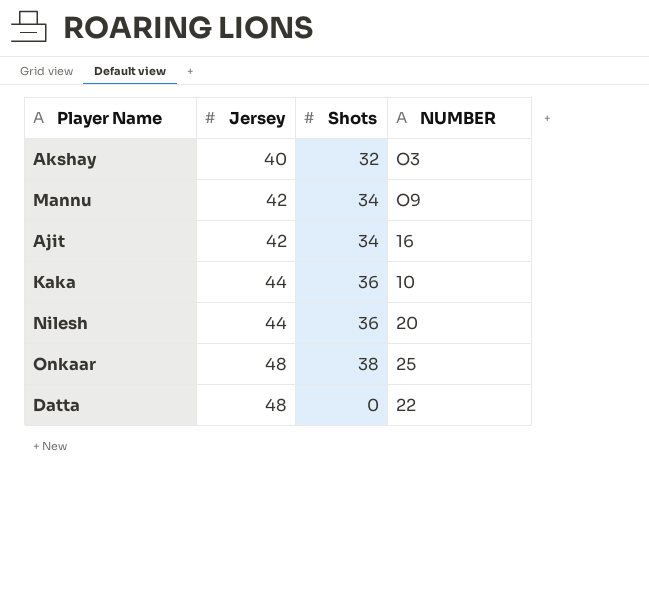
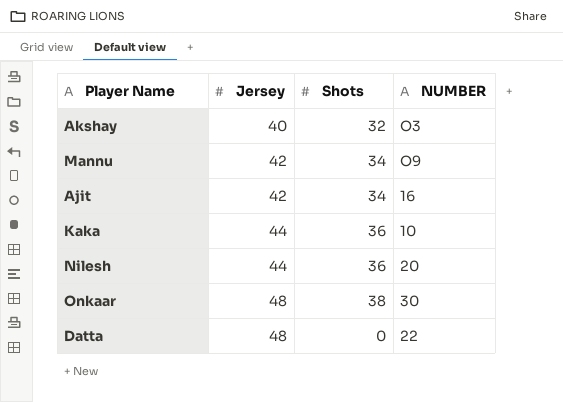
Onkaar | NUMBER: 25 -> 30

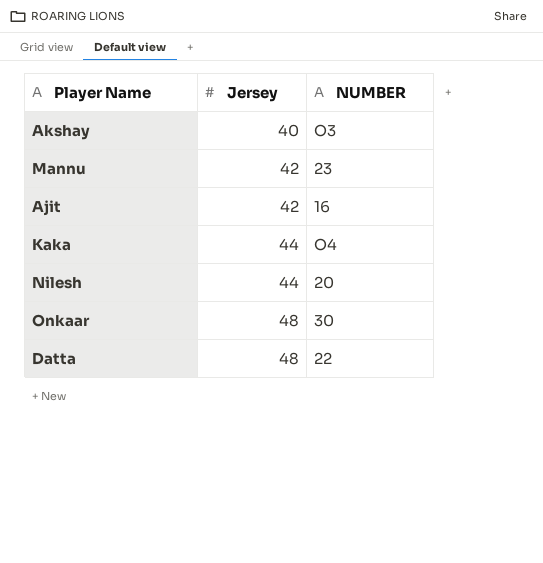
column Shots | position: 3 -> none
Mannu | NUMBER: O9 -> 23
Kaka | NUMBER: 10 -> O4

